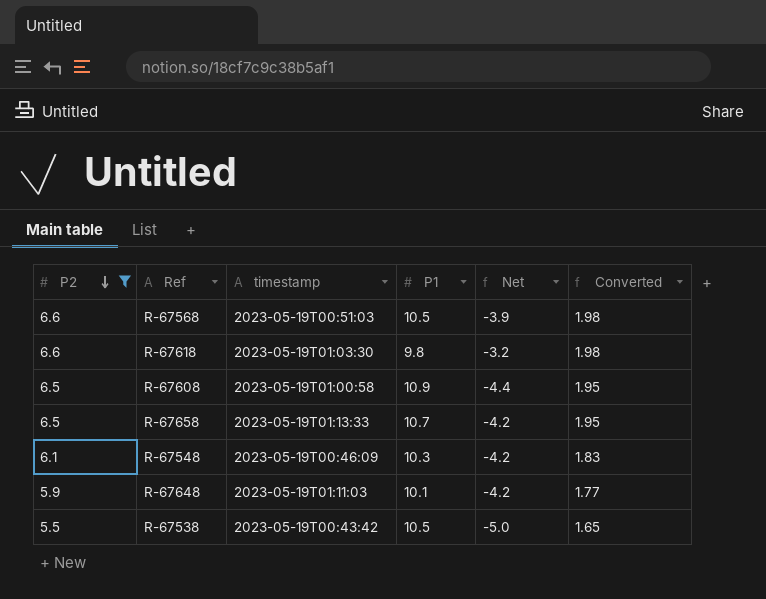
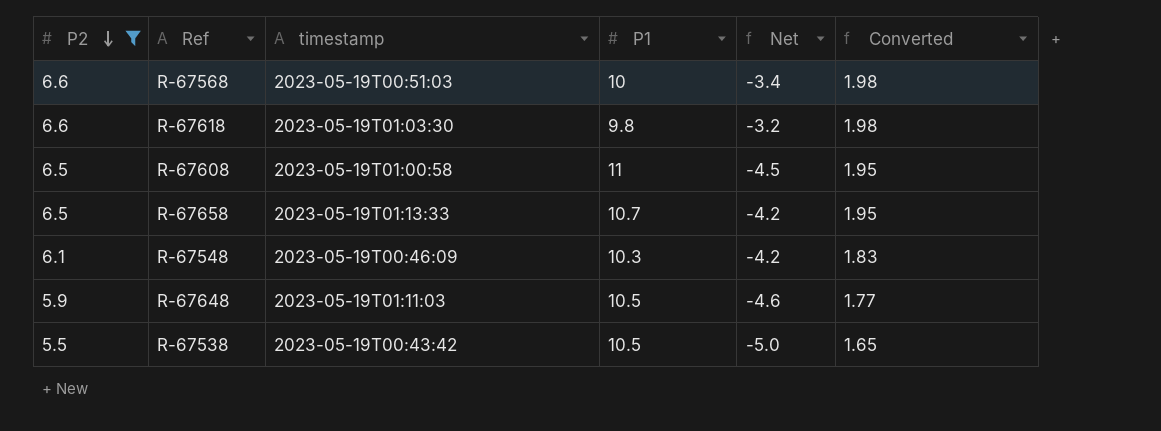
R-67568 | P1: 10.5 -> 10
R-67568 | Net: -3.9 -> -3.4
R-67608 | P1: 10.9 -> 11
R-67608 | Net: -4.4 -> -4.5
R-67648 | P1: 10.1 -> 10.5
R-67648 | Net: -4.2 -> -4.6

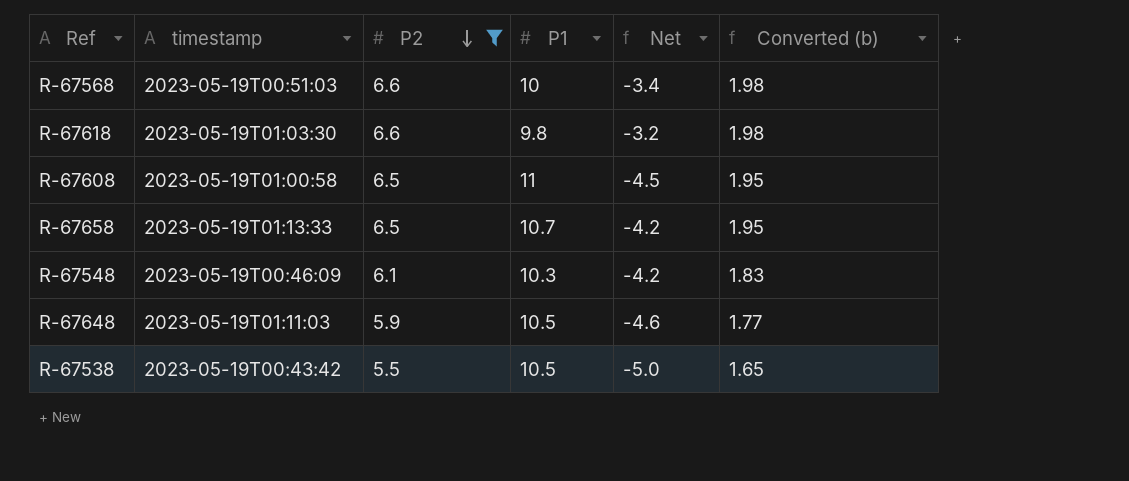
column P2 | position: 1 -> 3
column name: Converted -> Converted (b)

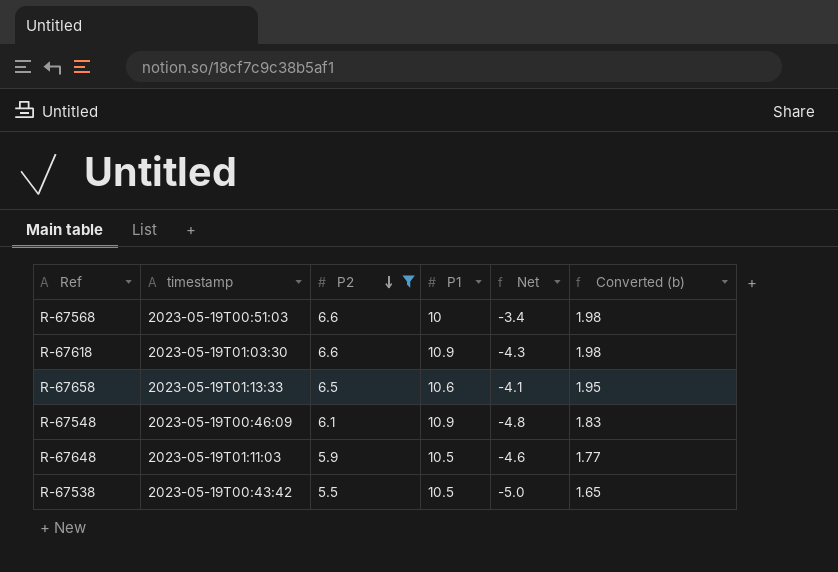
row R-67608: 2023-05-19T01:00:58 | 6.5 | 11 | -4.5 | 1.95 -> none
R-67618 | P1: 9.8 -> 10.9
R-67618 | Net: -3.2 -> -4.3
R-67658 | P1: 10.7 -> 10.6
R-67658 | Net: -4.2 -> -4.1
R-67548 | P1: 10.3 -> 10.9
R-67548 | Net: -4.2 -> -4.8

